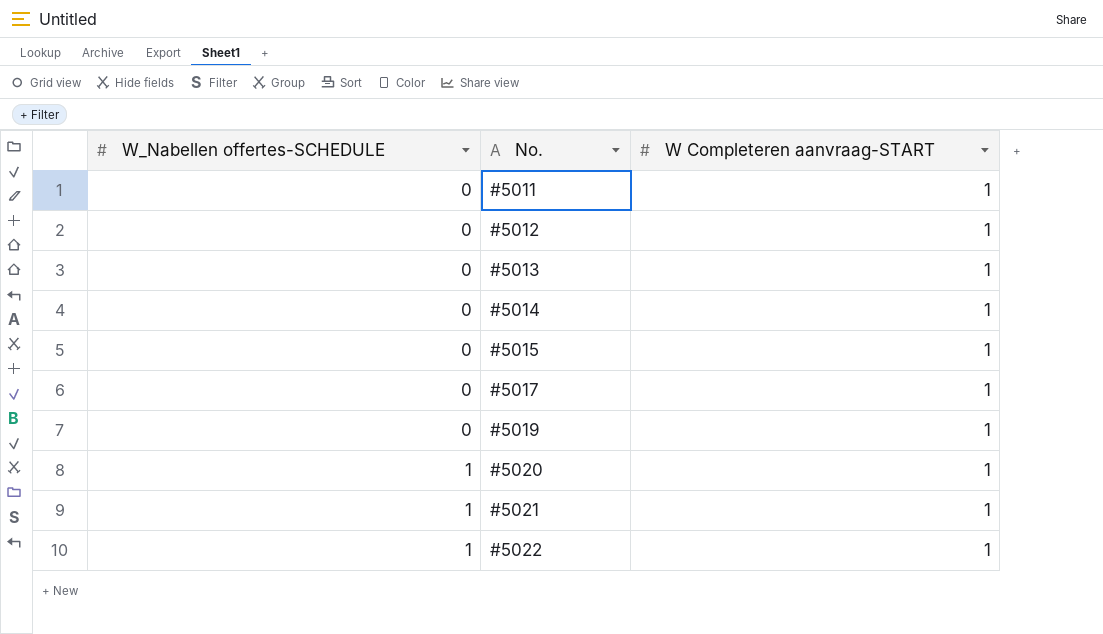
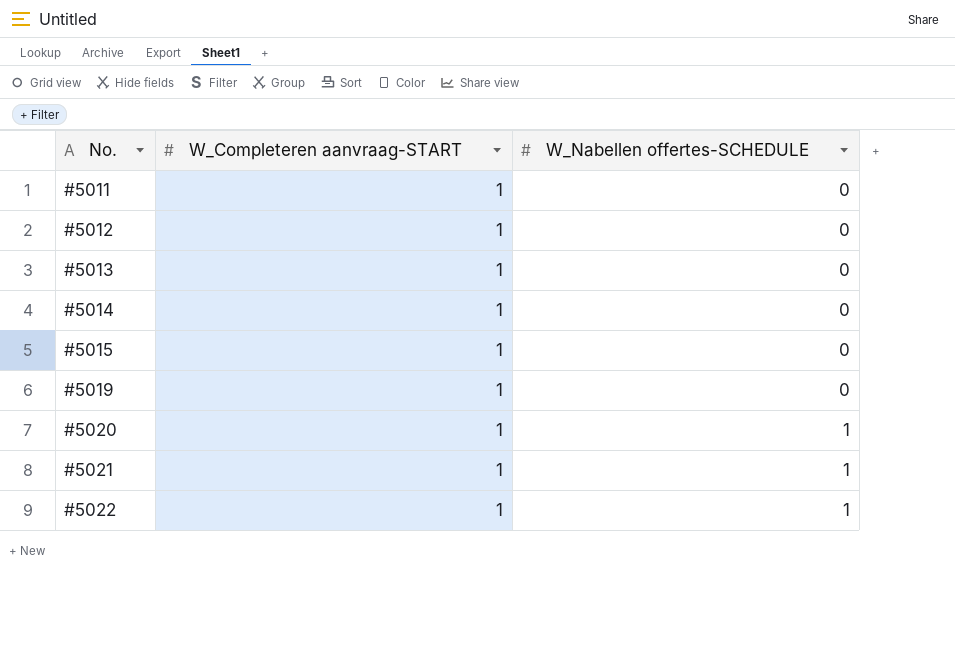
column name: W Completeren aanvraag-START -> W_Completeren aanvraag-START
column W_Nabellen offertes-SCHEDULE | position: 1 -> 3
row #5017: 0 | 1 -> none

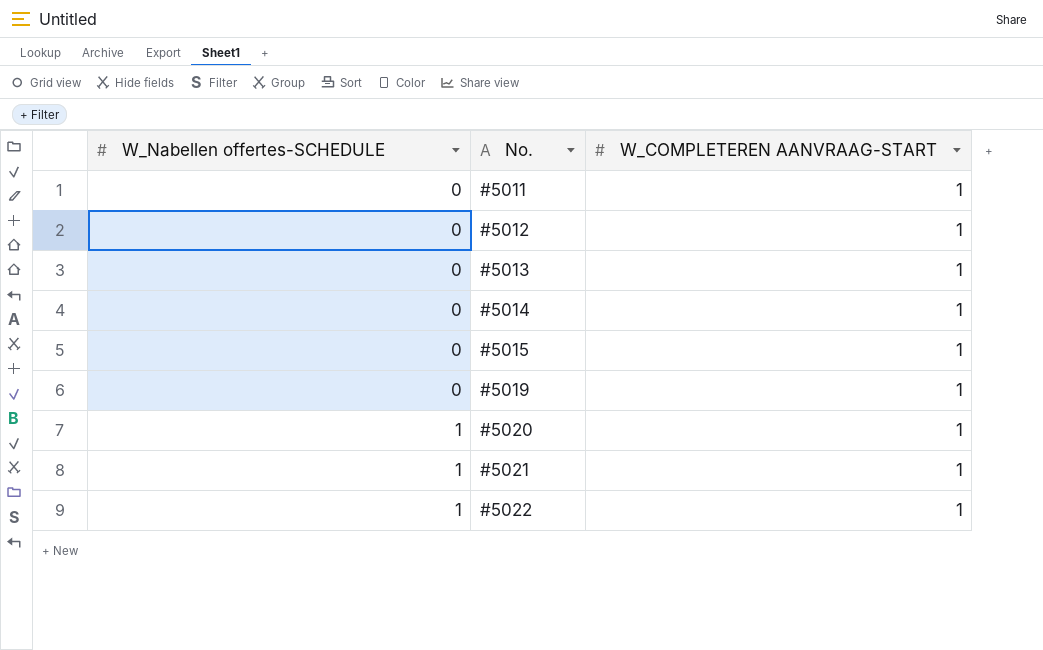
column W_Nabellen offertes-SCHEDULE | position: 3 -> 1
column name: W_Completeren aanvraag-START -> W_COMPLETEREN AANVRAAG-START

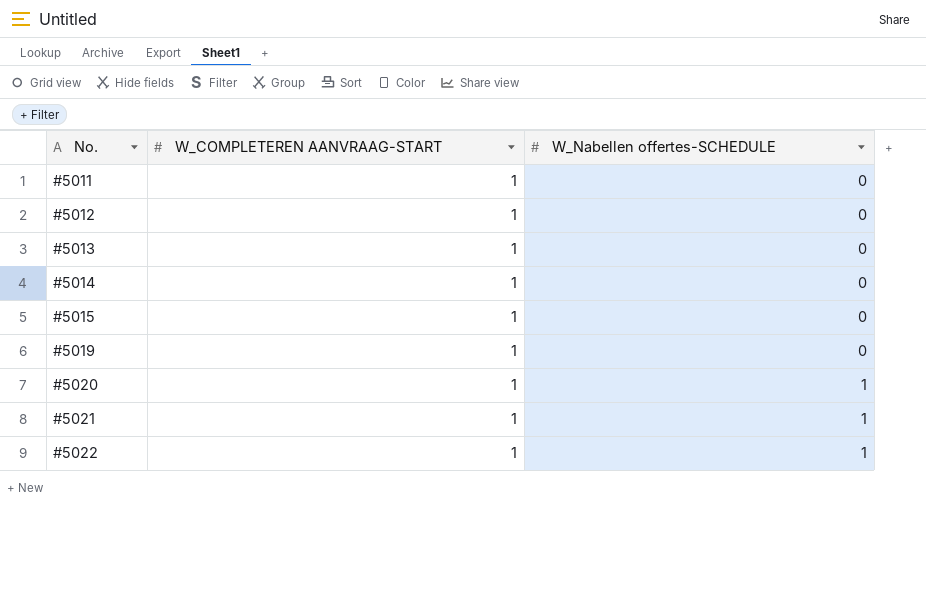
column W_Nabellen offertes-SCHEDULE | position: 1 -> 3

